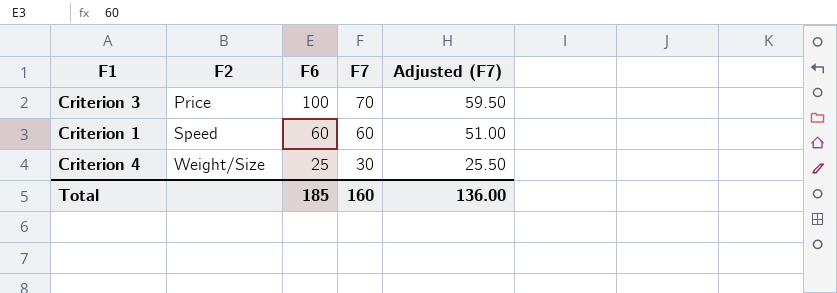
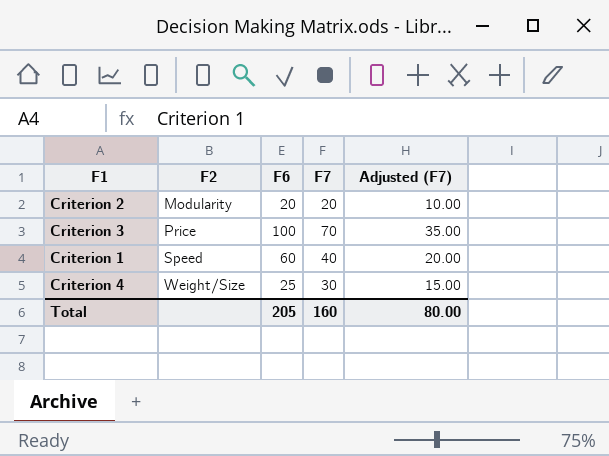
column Adjusted (F7) | formula: [F7] * 0.85 -> [F7] * 0.5
row Criterion 2: none -> Modularity | 20 | 20 | 10.00
Criterion 1 | F7: 60 -> 40
Total | F6: 185 -> 205
Total | Adjusted (F7): 136.00 -> 80.00

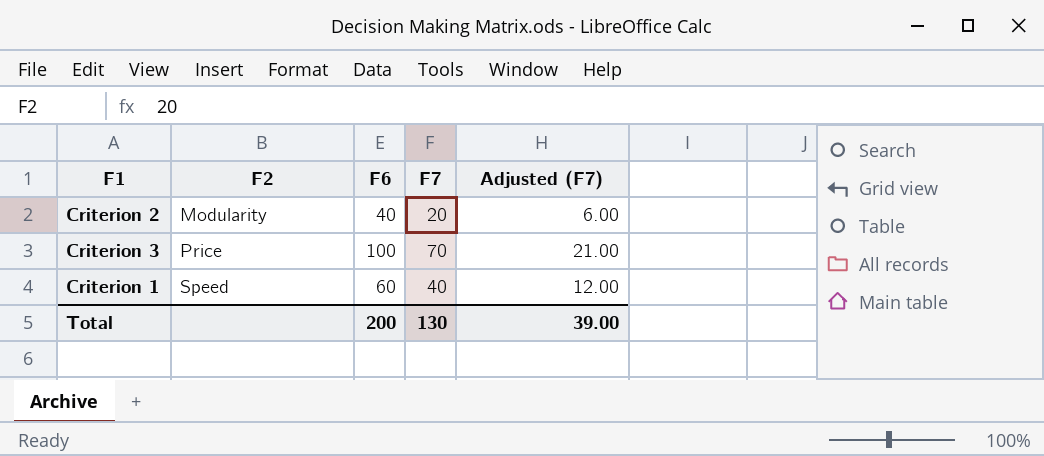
column Adjusted (F7) | formula: [F7] * 0.5 -> [F7] * 0.3
row Criterion 4: Weight/Size | 25 | 30 | 15.00 -> none
Criterion 2 | F6: 20 -> 40
Total | F6: 205 -> 200
Total | F7: 160 -> 130
Total | Adjusted (F7): 80.00 -> 39.00

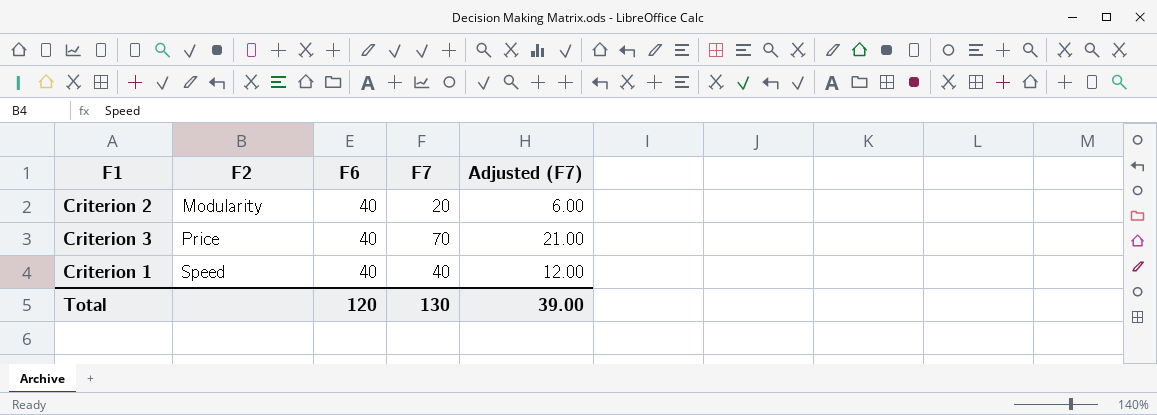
Criterion 3 | F6: 100 -> 40
Criterion 1 | F6: 60 -> 40
Total | F6: 200 -> 120

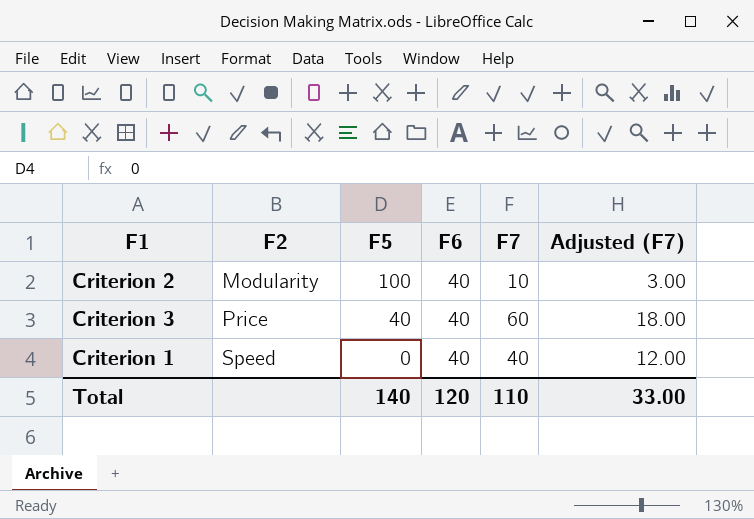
column F5 | position: none -> 3
Criterion 2 | F7: 20 -> 10
Criterion 2 | Adjusted (F7): 6.00 -> 3.00
Criterion 3 | F7: 70 -> 60
Criterion 3 | Adjusted (F7): 21.00 -> 18.00
Total | F7: 130 -> 110
Total | Adjusted (F7): 39.00 -> 33.00

